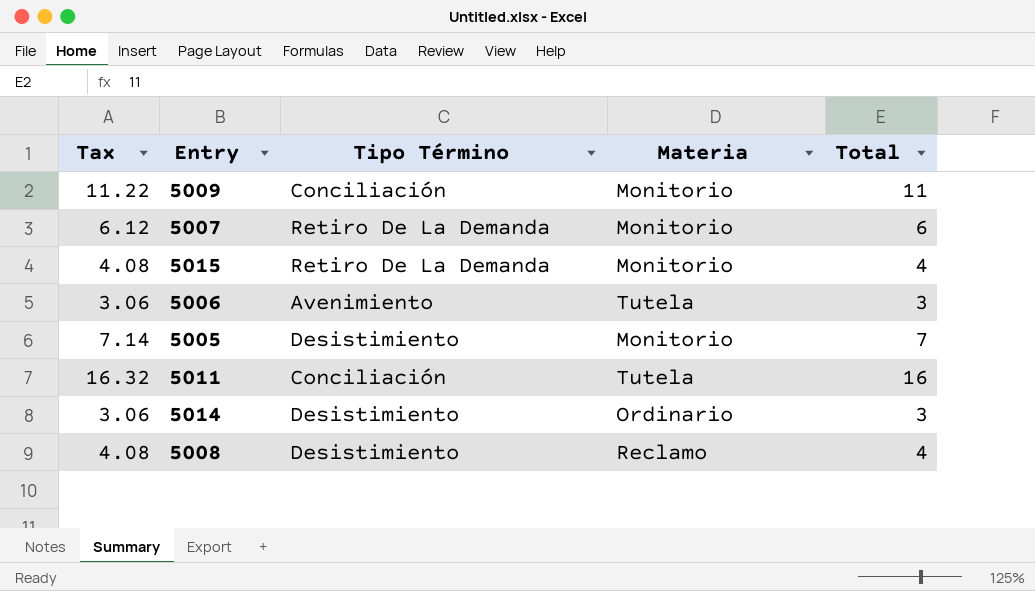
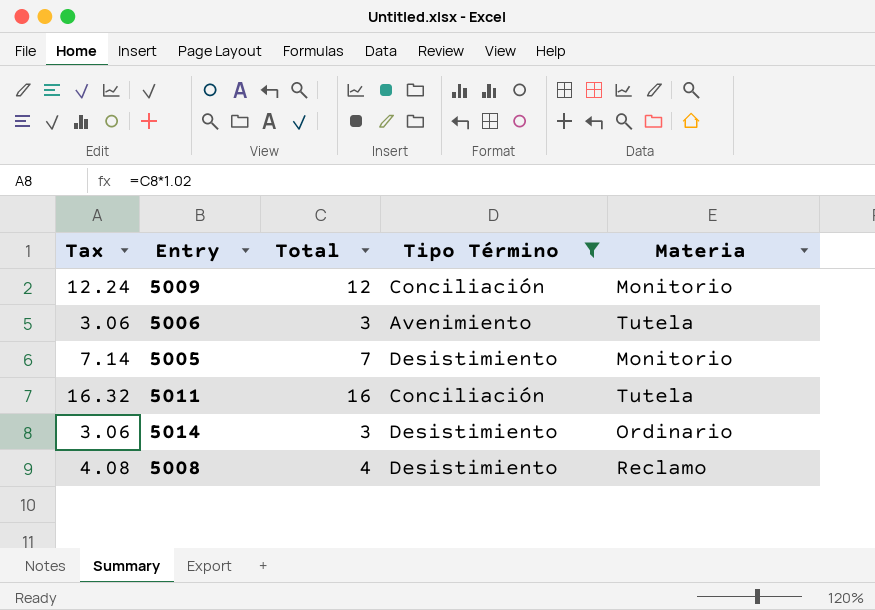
filter: none -> Tipo Término != Retiro De La Demanda
column Total | position: 5 -> 3
5009 | Tax: 11.22 -> 12.24
5009 | Total: 11 -> 12

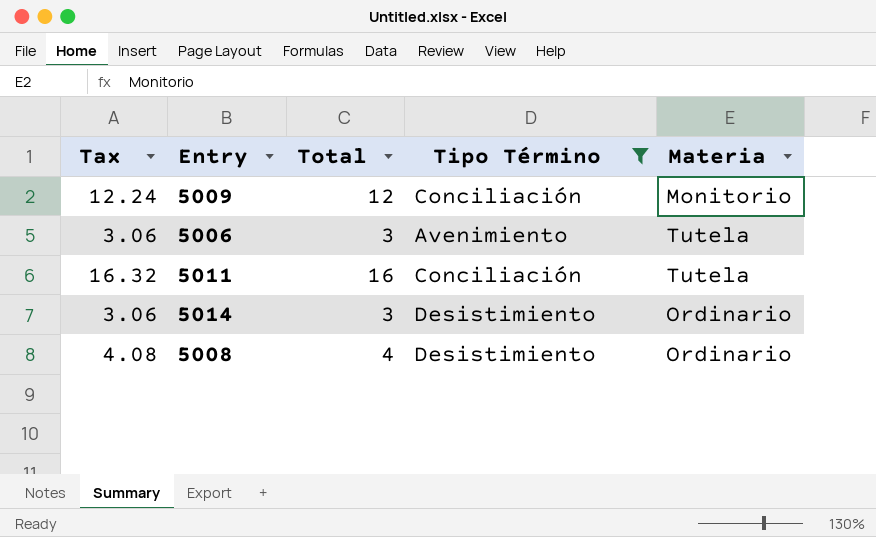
row 5005: 7.14 | 7 | Desistimiento | Monitorio -> none
5008 | Materia: Reclamo -> Ordinario

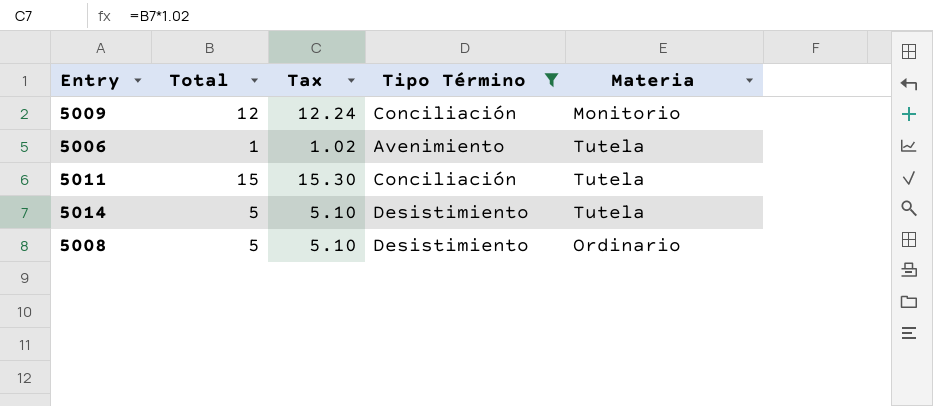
column Tax | position: 1 -> 3
5006 | Total: 3 -> 1
5006 | Tax: 3.06 -> 1.02
5011 | Total: 16 -> 15
5011 | Tax: 16.32 -> 15.30
5014 | Total: 3 -> 5
5014 | Tax: 3.06 -> 5.10
5014 | Materia: Ordinario -> Tutela
5008 | Total: 4 -> 5
5008 | Tax: 4.08 -> 5.10

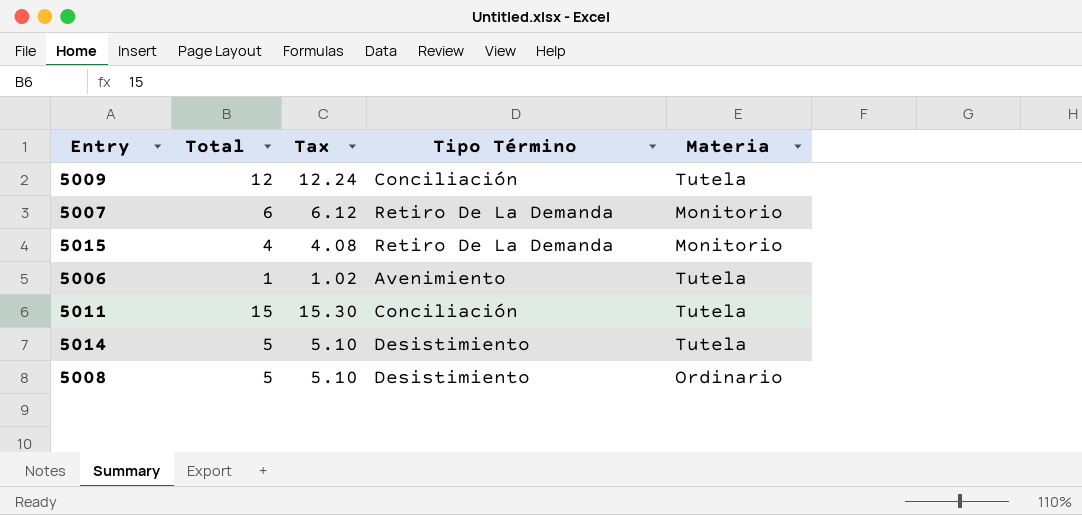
filter: Tipo Término != Retiro De La Demanda -> none
5009 | Materia: Monitorio -> Tutela

